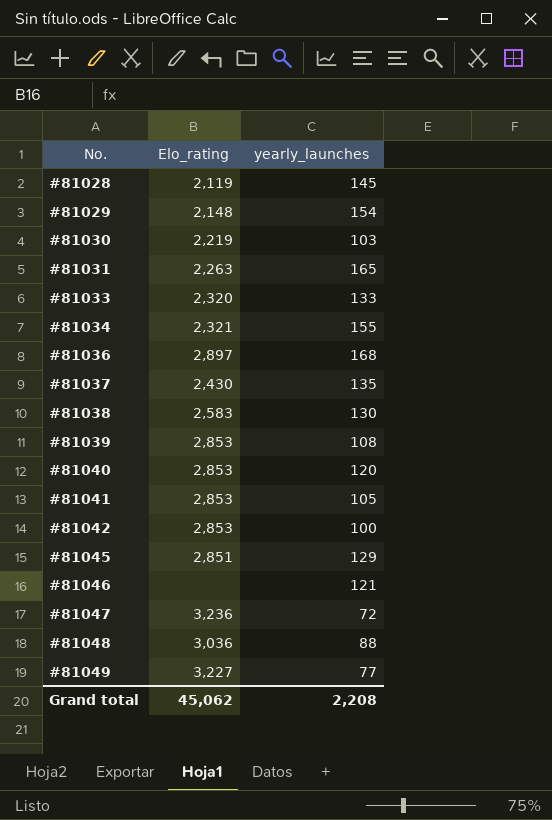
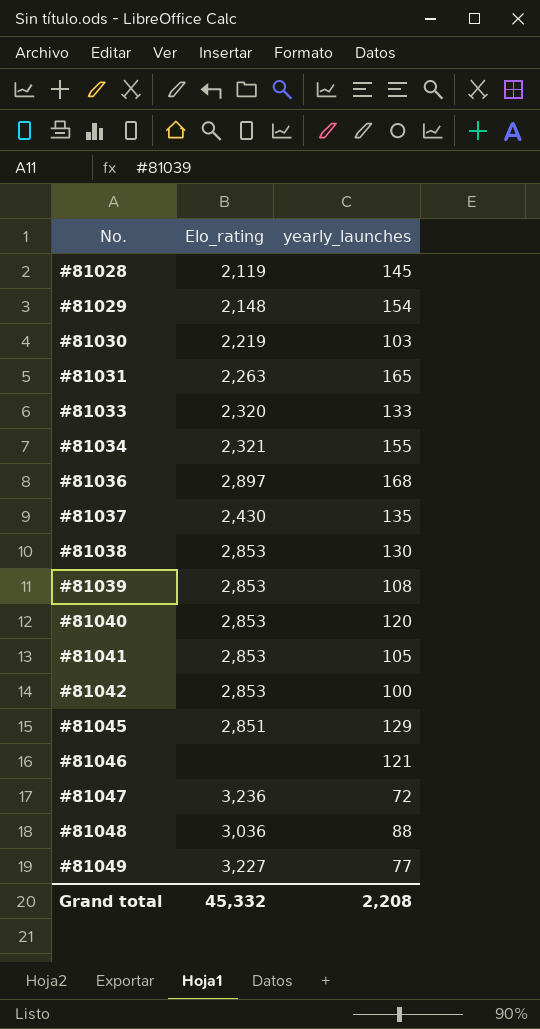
#81038 | Elo_rating: 2,583 -> 2,853
Grand total | Elo_rating: 45,062 -> 45,332

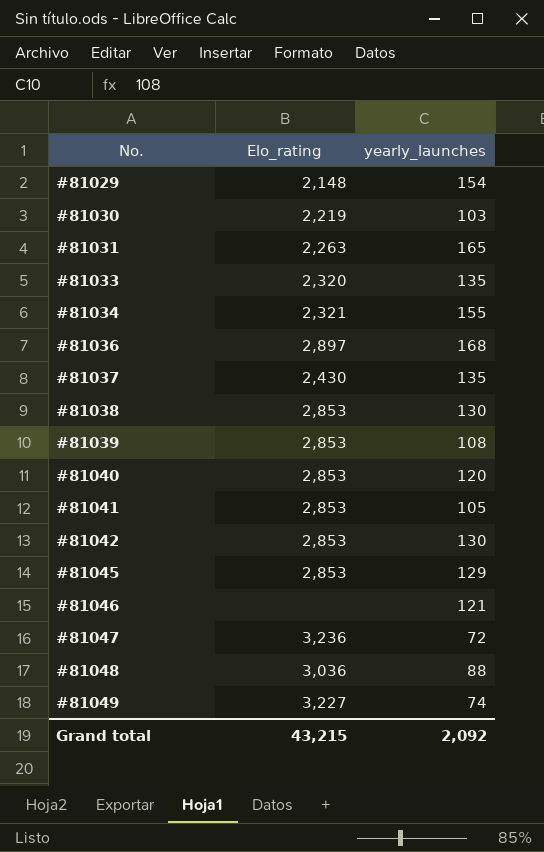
row #81028: 2,119 | 145 -> none
#81033 | yearly_launches: 133 -> 135
#81042 | yearly_launches: 100 -> 130
#81045 | Elo_rating: 2,851 -> 2,853
#81049 | yearly_launches: 77 -> 74
Grand total | Elo_rating: 45,332 -> 43,215
Grand total | yearly_launches: 2,208 -> 2,092

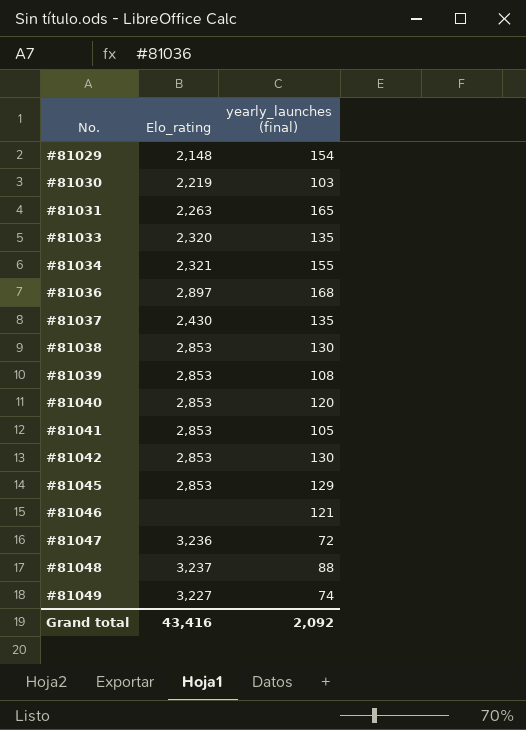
column name: yearly_launches -> yearly_launches (final)
#81048 | Elo_rating: 3,036 -> 3,237
Grand total | Elo_rating: 43,215 -> 43,416

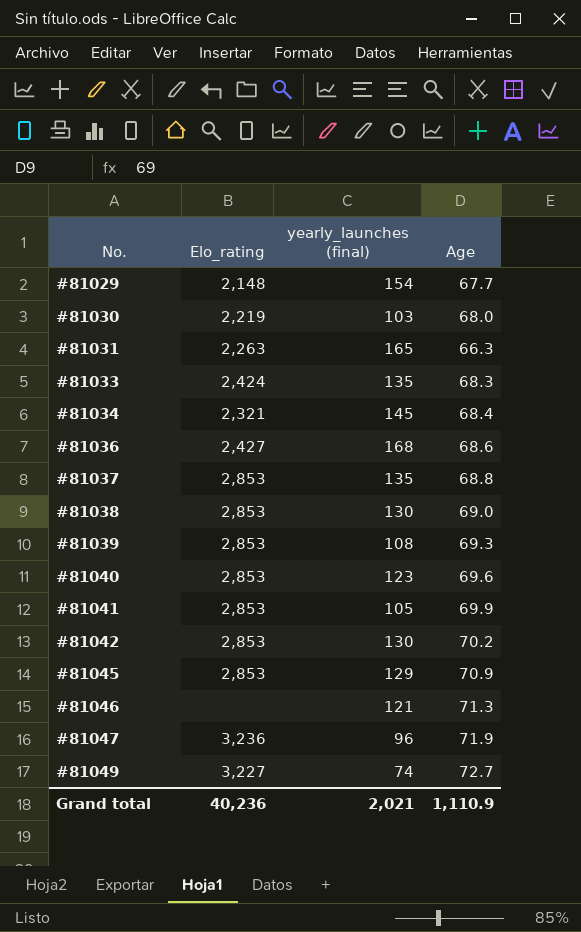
column Age | position: none -> 4
row #81048: 3,237 | 88 -> none
#81033 | Elo_rating: 2,320 -> 2,424
#81034 | yearly_launches (final): 155 -> 145
#81036 | Elo_rating: 2,897 -> 2,427
#81037 | Elo_rating: 2,430 -> 2,853
#81040 | yearly_launches (final): 120 -> 123
#81047 | yearly_launches (final): 72 -> 96
Grand total | Elo_rating: 43,416 -> 40,236
Grand total | yearly_launches (final): 2,092 -> 2,021

